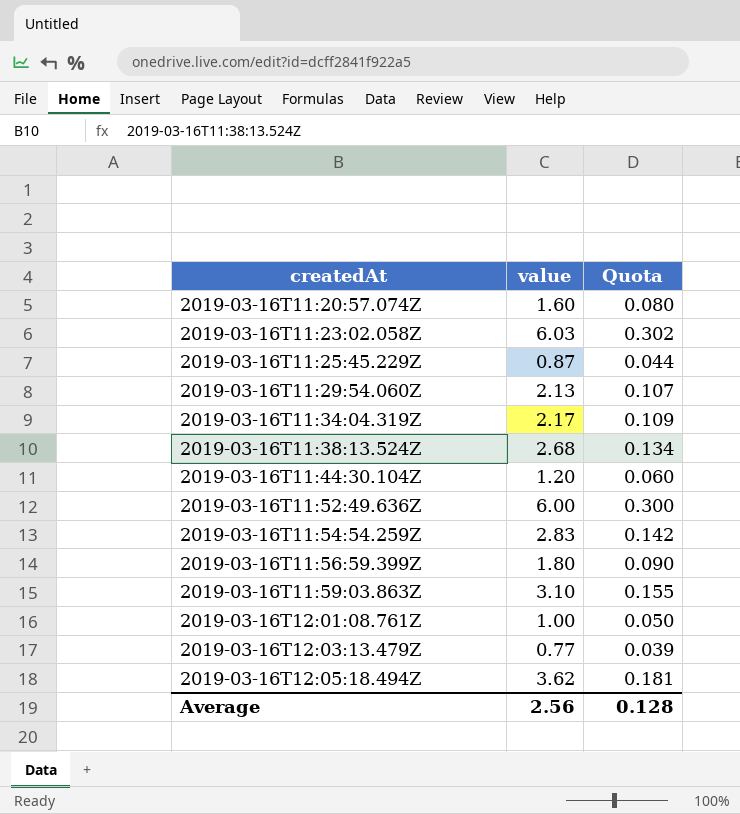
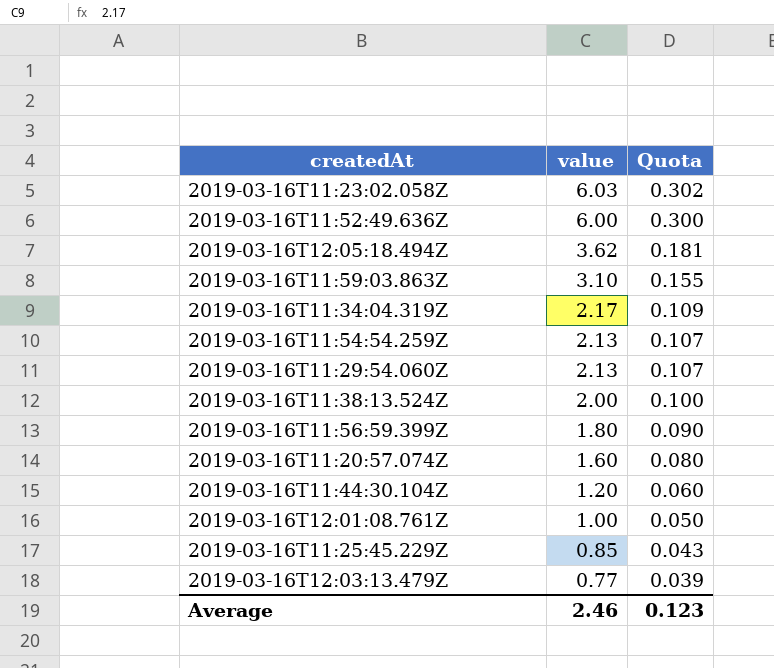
row order: createdAt ascending -> value descending
2019-03-16T11:54:54.259Z | value: 2.83 -> 2.13
2019-03-16T11:54:54.259Z | Quota: 0.142 -> 0.107
2019-03-16T11:38:13.524Z | value: 2.68 -> 2.00
2019-03-16T11:38:13.524Z | Quota: 0.134 -> 0.100
2019-03-16T11:25:45.229Z | value: 0.87 -> 0.85
2019-03-16T11:25:45.229Z | Quota: 0.044 -> 0.043
Average | value: 2.56 -> 2.46
Average | Quota: 0.128 -> 0.123

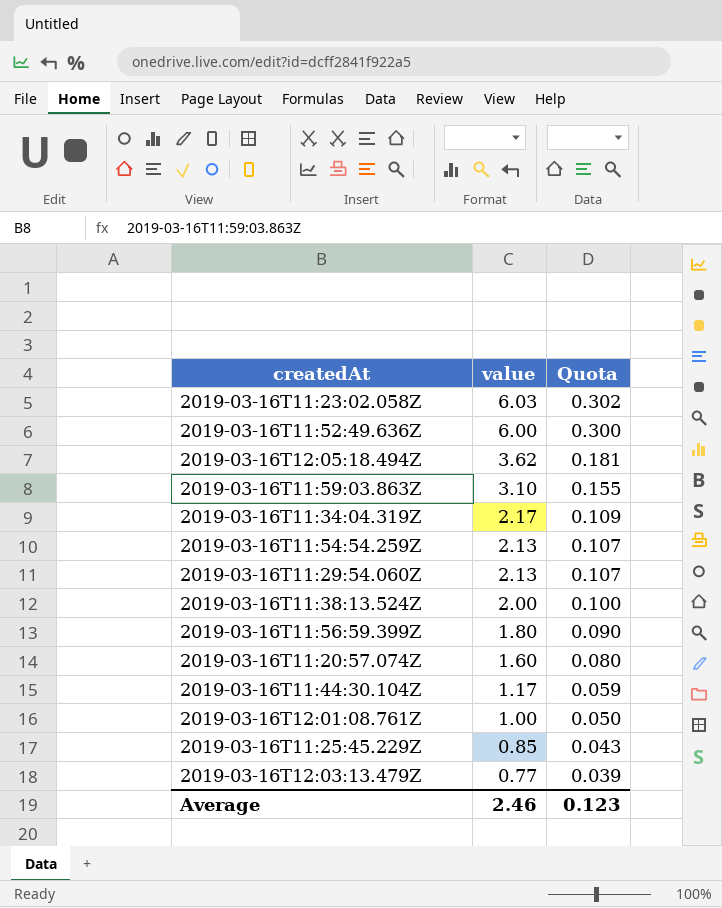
2019-03-16T11:44:30.104Z | value: 1.20 -> 1.17
2019-03-16T11:44:30.104Z | Quota: 0.060 -> 0.059

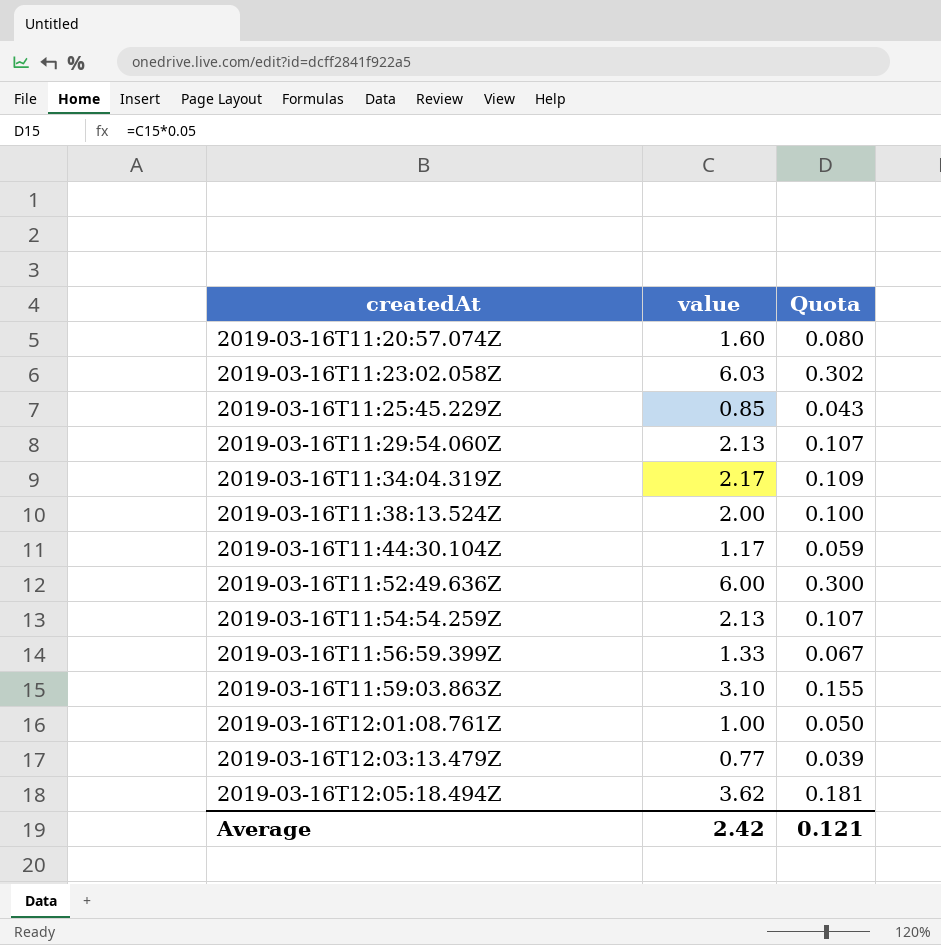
row order: value descending -> createdAt ascending
2019-03-16T11:56:59.399Z | value: 1.80 -> 1.33
2019-03-16T11:56:59.399Z | Quota: 0.090 -> 0.067
Average | value: 2.46 -> 2.42
Average | Quota: 0.123 -> 0.121

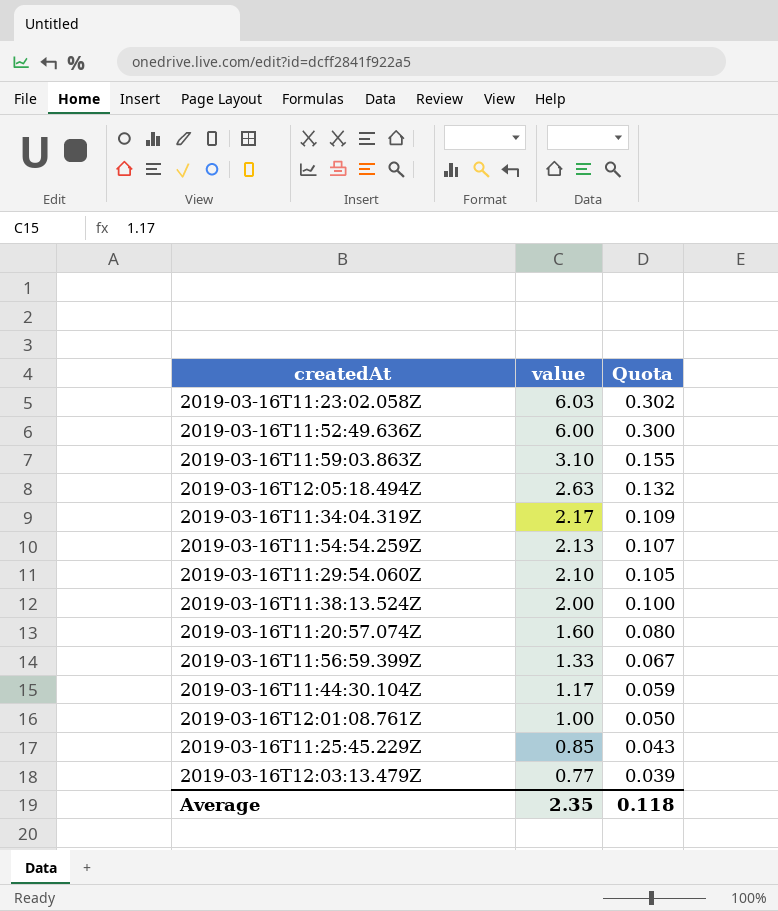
row order: createdAt ascending -> value descending
2019-03-16T12:05:18.494Z | value: 3.62 -> 2.63
2019-03-16T12:05:18.494Z | Quota: 0.181 -> 0.132
2019-03-16T11:29:54.060Z | value: 2.13 -> 2.10
2019-03-16T11:29:54.060Z | Quota: 0.107 -> 0.105
Average | value: 2.42 -> 2.35
Average | Quota: 0.121 -> 0.118

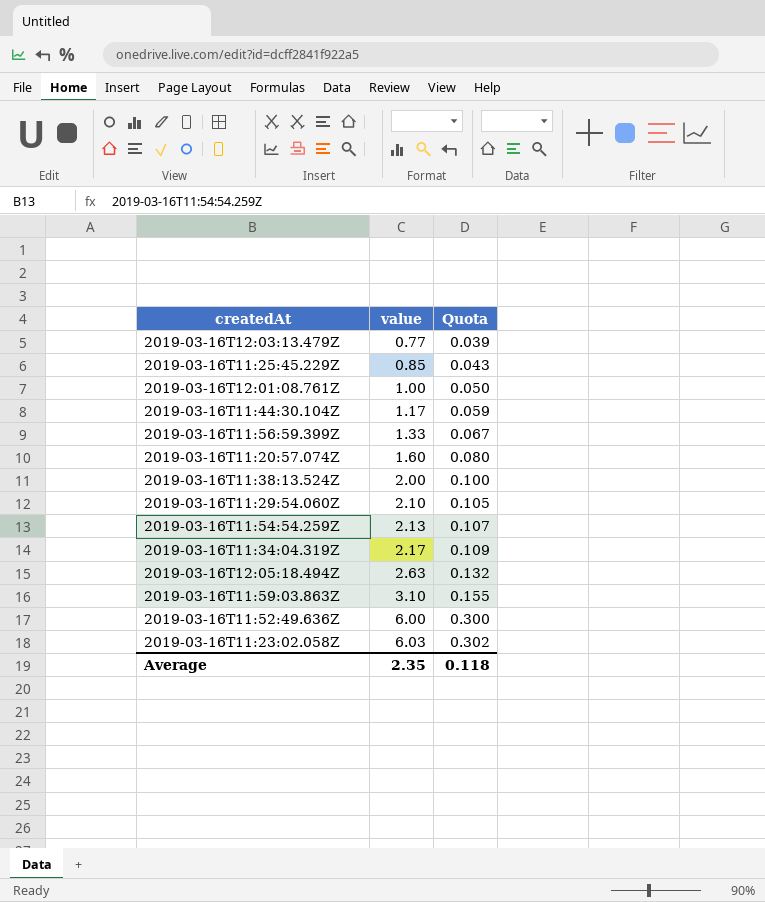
row order: value descending -> value ascending

